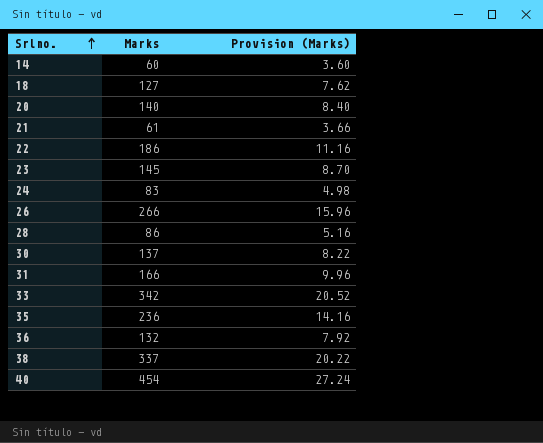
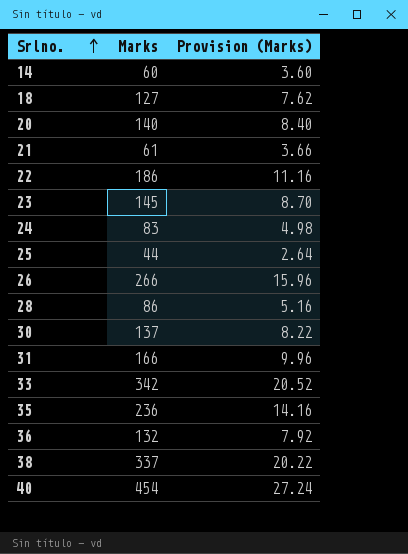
row 25: none -> 44 | 2.64

